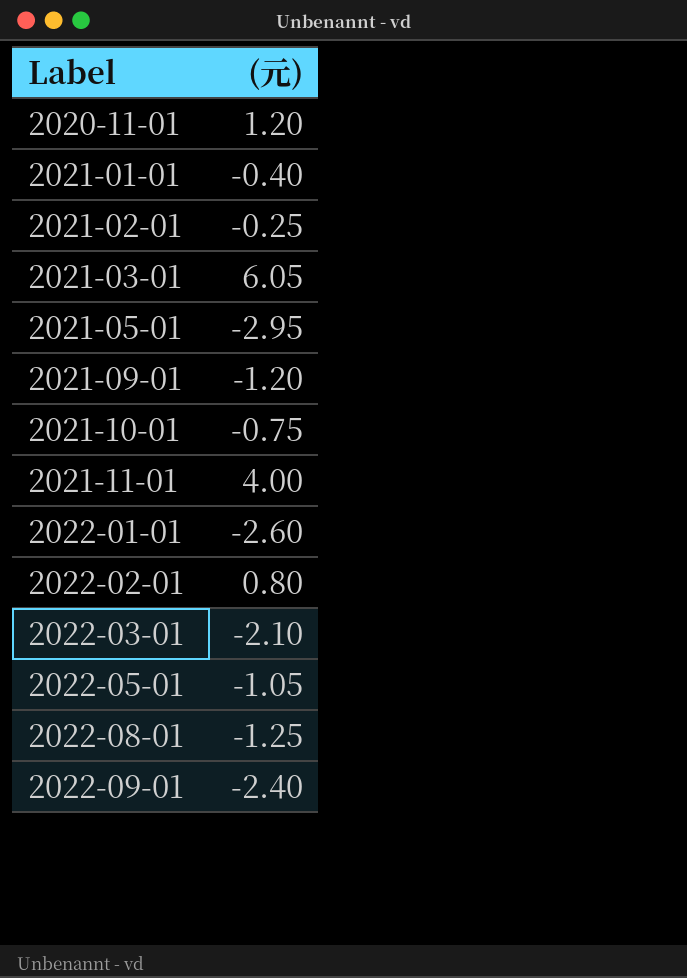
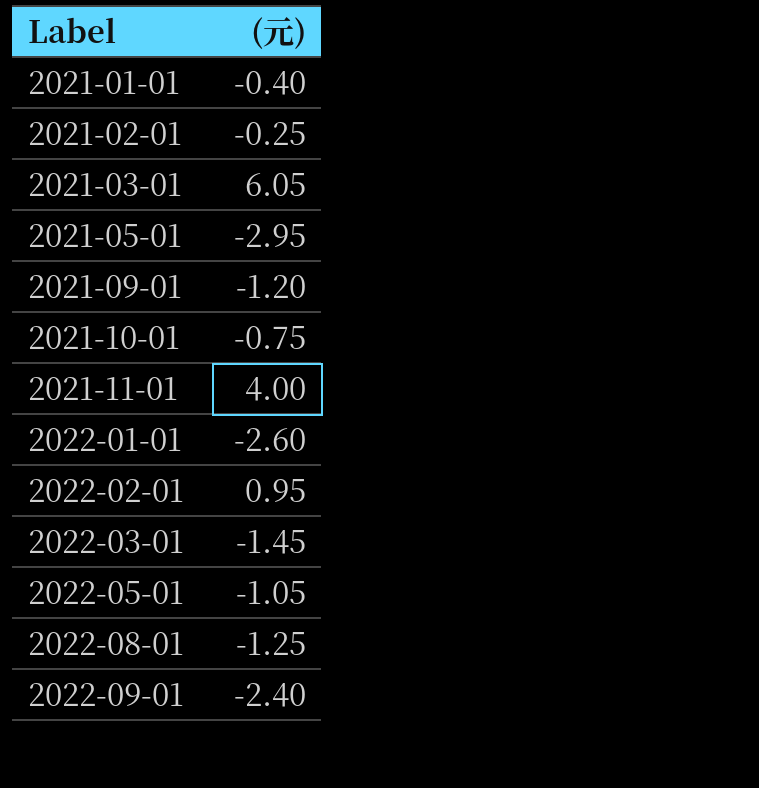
row 2020-11-01: 1.20 -> none
2022-02-01 | (元): 0.80 -> 0.95
2022-03-01 | (元): -2.10 -> -1.45

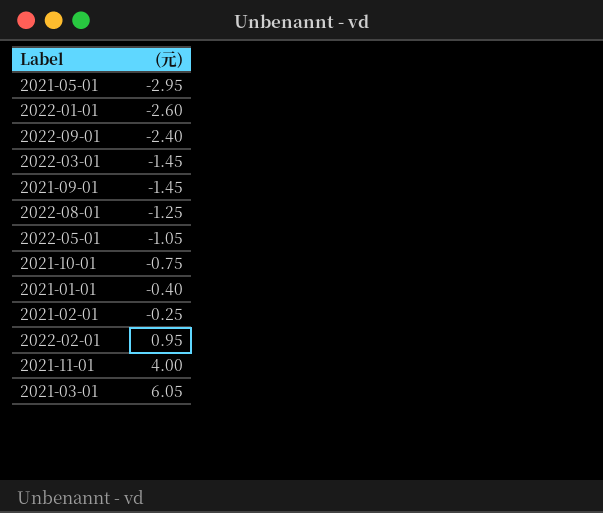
row order: Label ascending -> (元) ascending
2021-09-01 | (元): -1.20 -> -1.45

